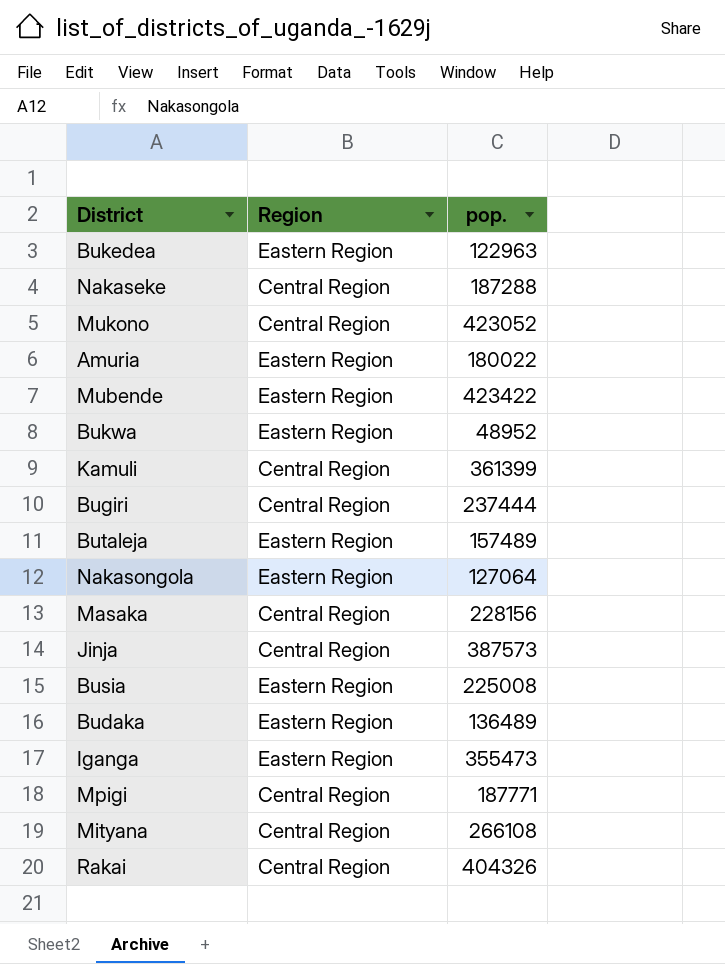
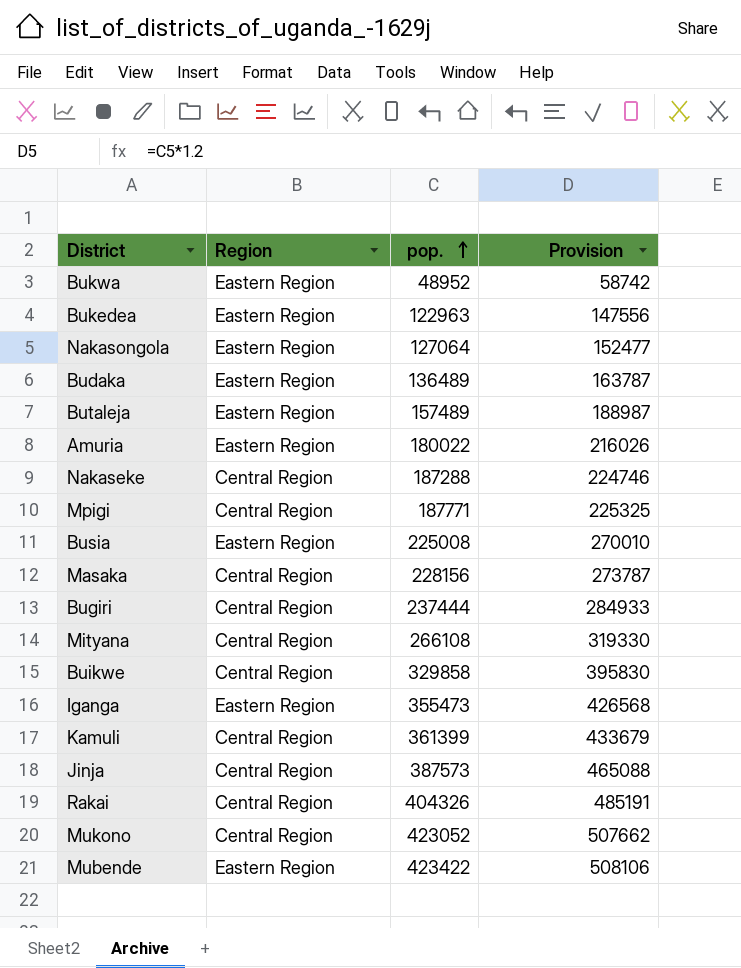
row order: none -> pop. ascending
column Provision | formula: none -> [pop.] * 1.2
row Buikwe: none -> Central Region | 329858 | 395830

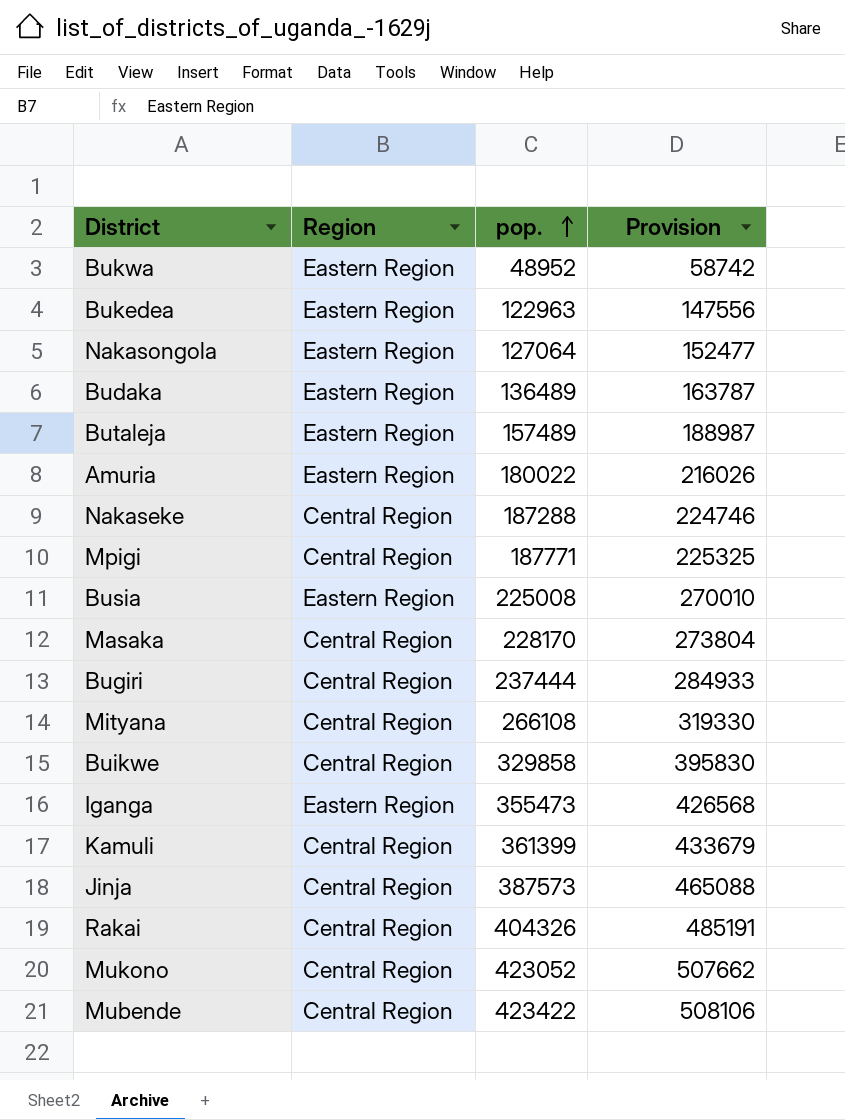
Masaka | pop.: 228156 -> 228170
Masaka | Provision: 273787 -> 273804
Mubende | Region: Eastern Region -> Central Region

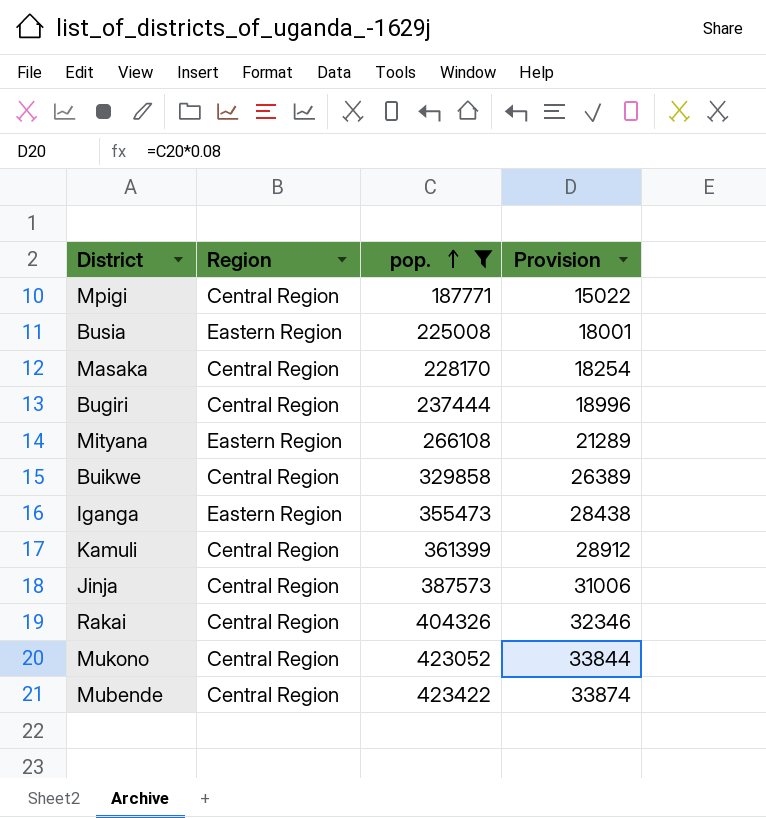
filter: none -> pop. >= 187771
column Provision | formula: [pop.] * 1.2 -> [pop.] * 0.08
Mityana | Region: Central Region -> Eastern Region

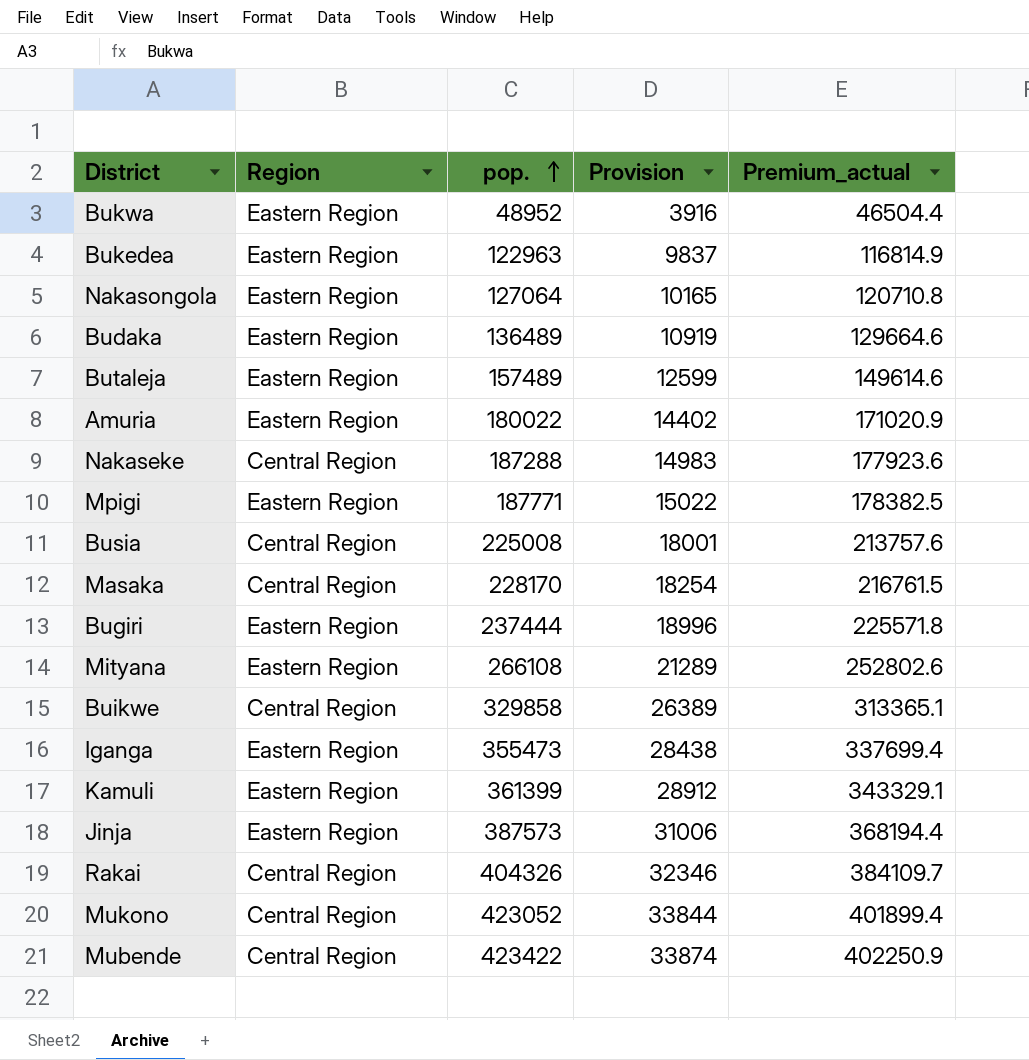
filter: pop. >= 187771 -> none
column Premium_actual | formula: none -> [pop.] * 0.95
Mpigi | Region: Central Region -> Eastern Region
Busia | Region: Eastern Region -> Central Region
Bugiri | Region: Central Region -> Eastern Region
Kamuli | Region: Central Region -> Eastern Region
Jinja | Region: Central Region -> Eastern Region

